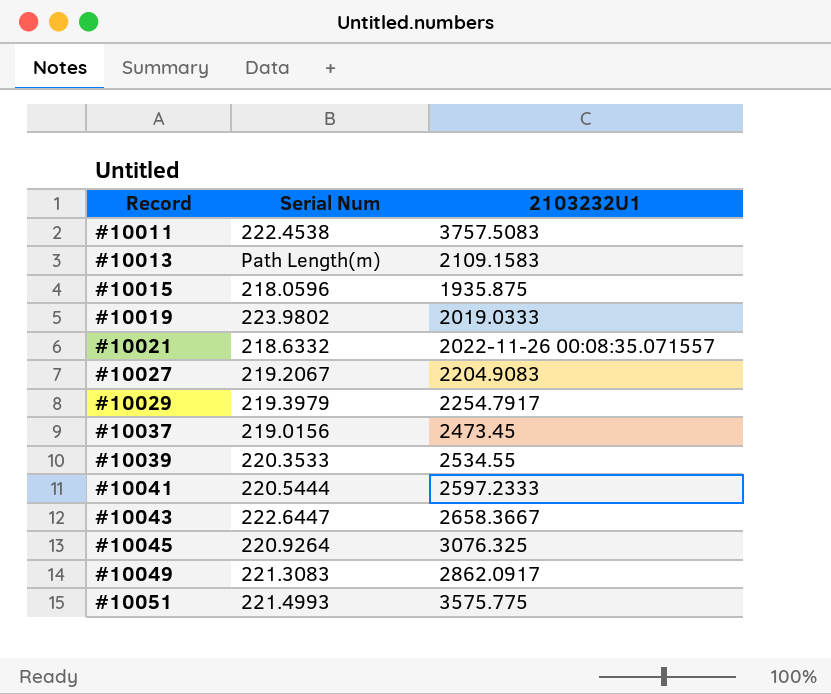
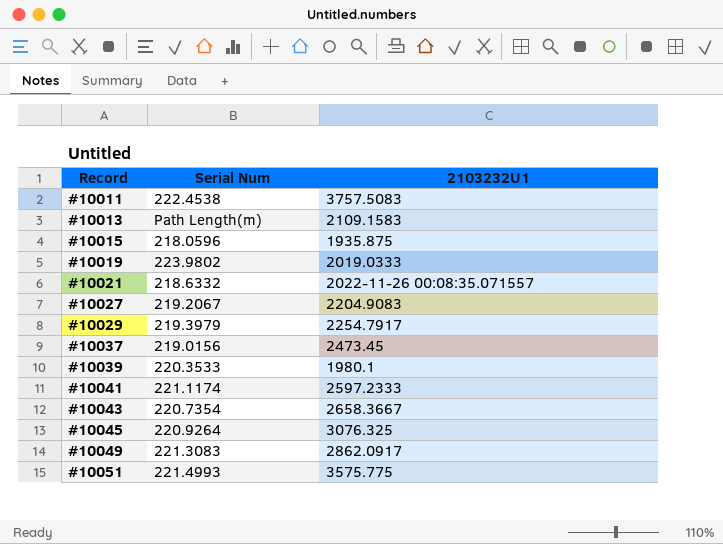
#10039 | 2103232U1: 2534.55 -> 1980.1
#10041 | Serial Num: 220.5444 -> 221.1174
#10043 | Serial Num: 222.6447 -> 220.7354

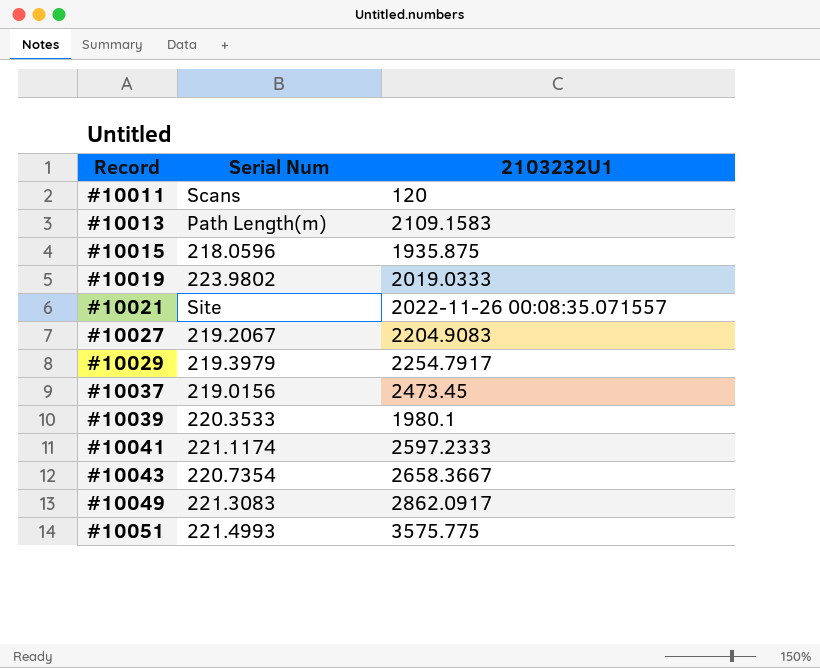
row #10045: 220.9264 | 3076.325 -> none
#10011 | Serial Num: 222.4538 -> Scans
#10011 | 2103232U1: 3757.5083 -> 120
#10021 | Serial Num: 218.6332 -> Site

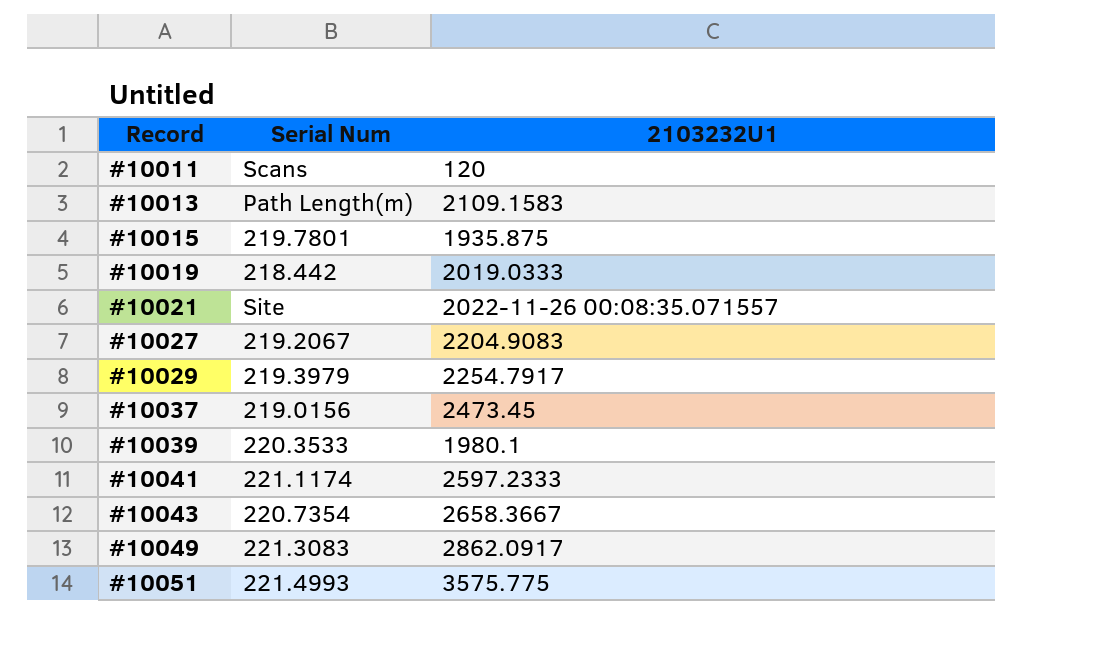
#10015 | Serial Num: 218.0596 -> 219.7801
#10019 | Serial Num: 223.9802 -> 218.442

